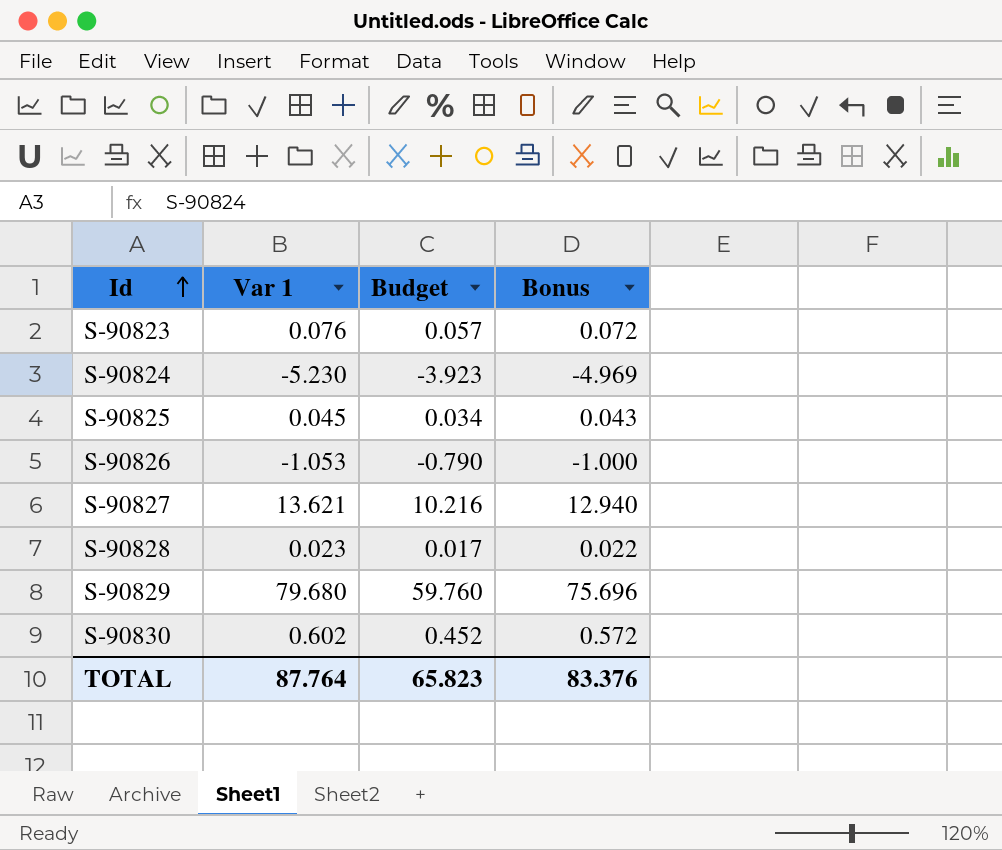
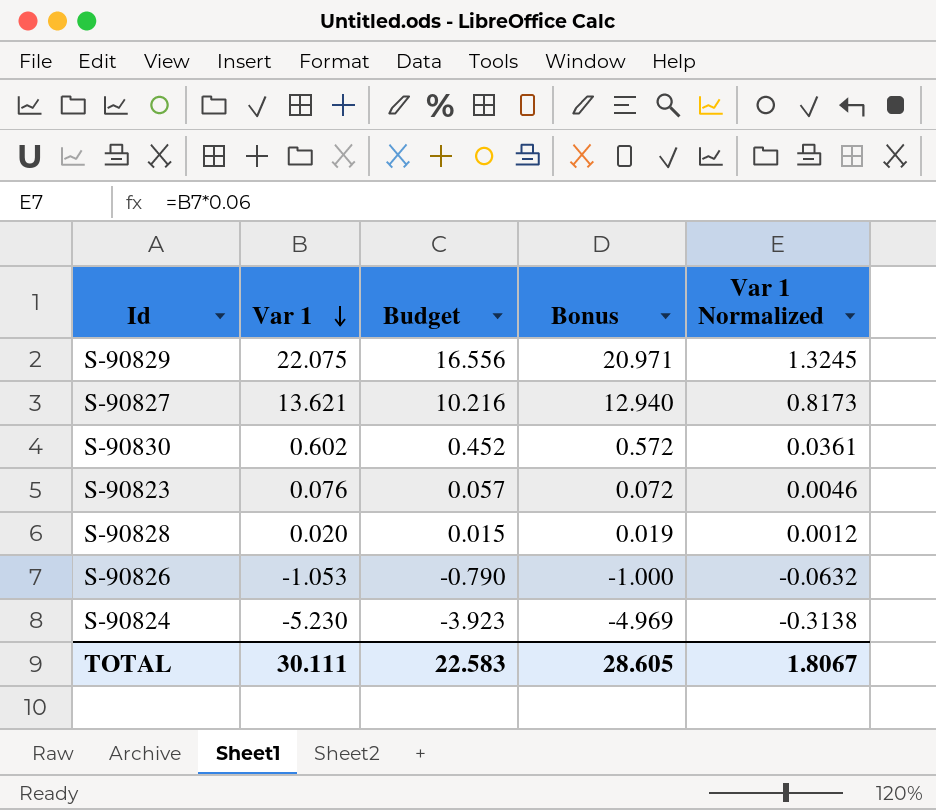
row order: Id ascending -> Var 1 descending
column Var 1 Normalized | formula: none -> [Var 1] * 0.06
row S-90825: 0.045 | 0.034 | 0.043 -> none
S-90829 | Var 1: 79.680 -> 22.075
S-90829 | Budget: 59.760 -> 16.556
S-90829 | Bonus: 75.696 -> 20.971
S-90828 | Var 1: 0.023 -> 0.020
S-90828 | Budget: 0.017 -> 0.015
S-90828 | Bonus: 0.022 -> 0.019
TOTAL | Var 1: 87.764 -> 30.111
TOTAL | Budget: 65.823 -> 22.583
TOTAL | Bonus: 83.376 -> 28.605

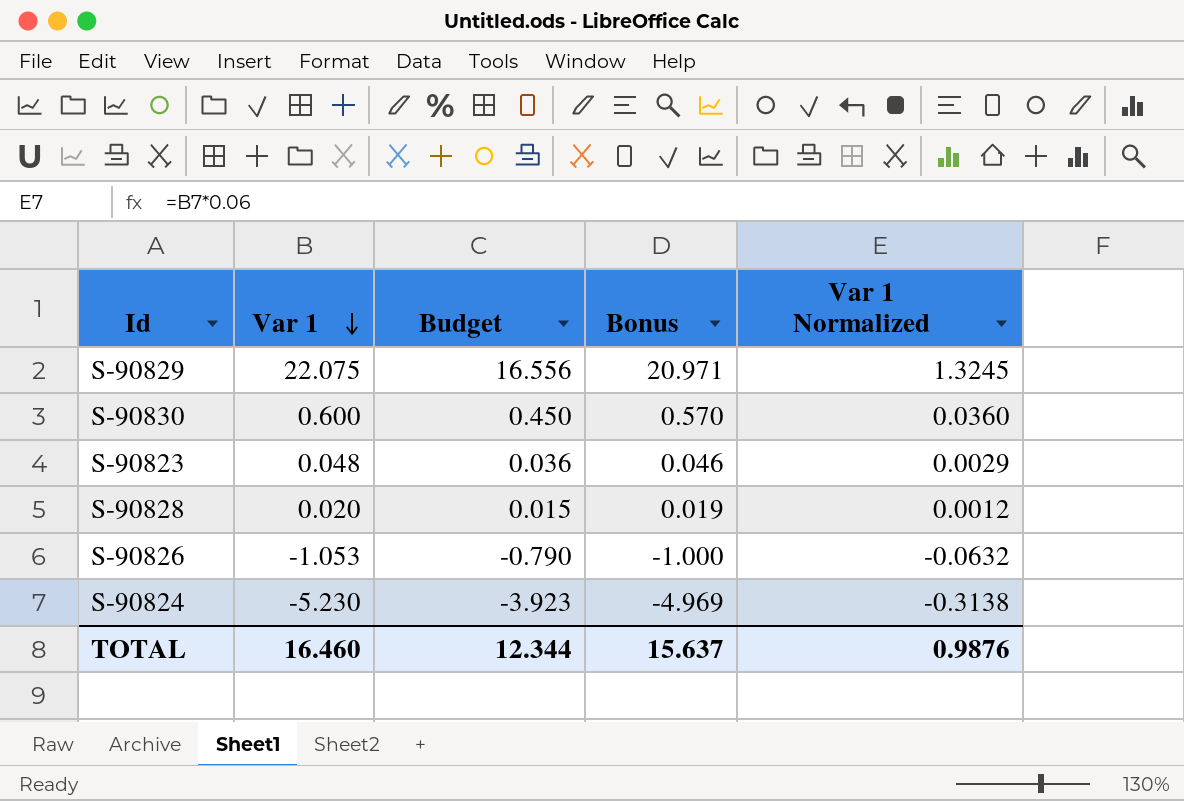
row S-90827: 13.621 | 10.216 | 12.940 | 0.8173 -> none
S-90830 | Var 1: 0.602 -> 0.600
S-90830 | Budget: 0.452 -> 0.450
S-90830 | Bonus: 0.572 -> 0.570
S-90830 | Var 1 Normalized: 0.0361 -> 0.0360
S-90823 | Var 1: 0.076 -> 0.048
S-90823 | Budget: 0.057 -> 0.036
S-90823 | Bonus: 0.072 -> 0.046
S-90823 | Var 1 Normalized: 0.0046 -> 0.0029
TOTAL | Var 1: 30.111 -> 16.460
TOTAL | Budget: 22.583 -> 12.344
TOTAL | Bonus: 28.605 -> 15.637
TOTAL | Var 1 Normalized: 1.8067 -> 0.9876

